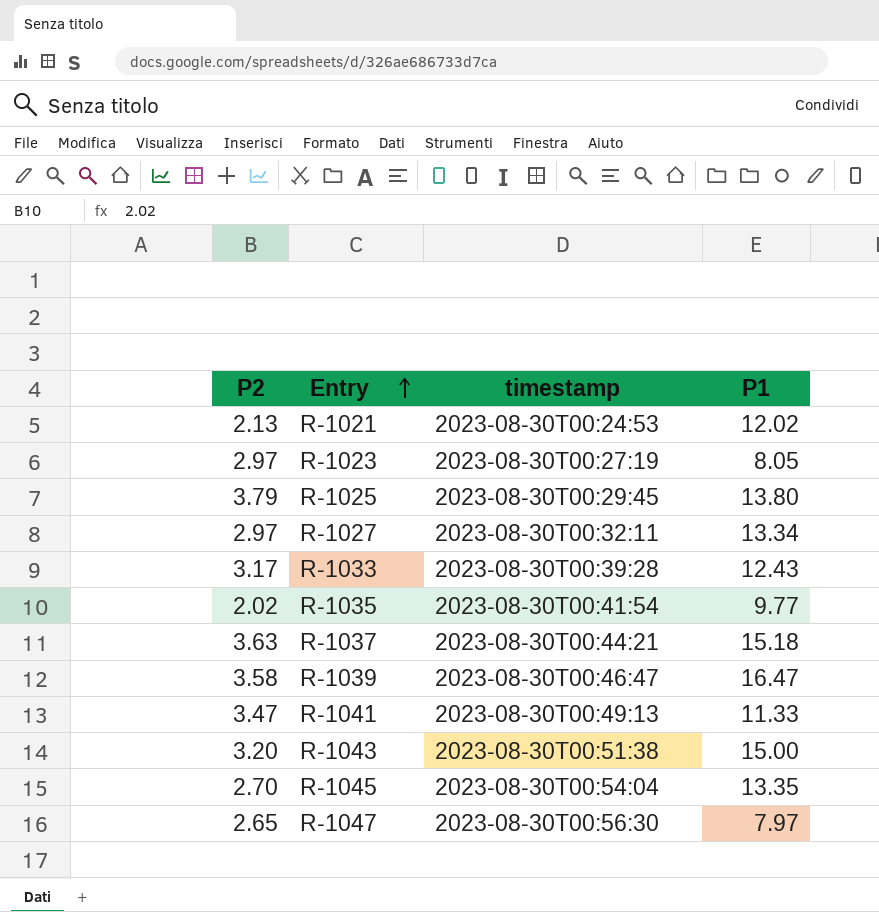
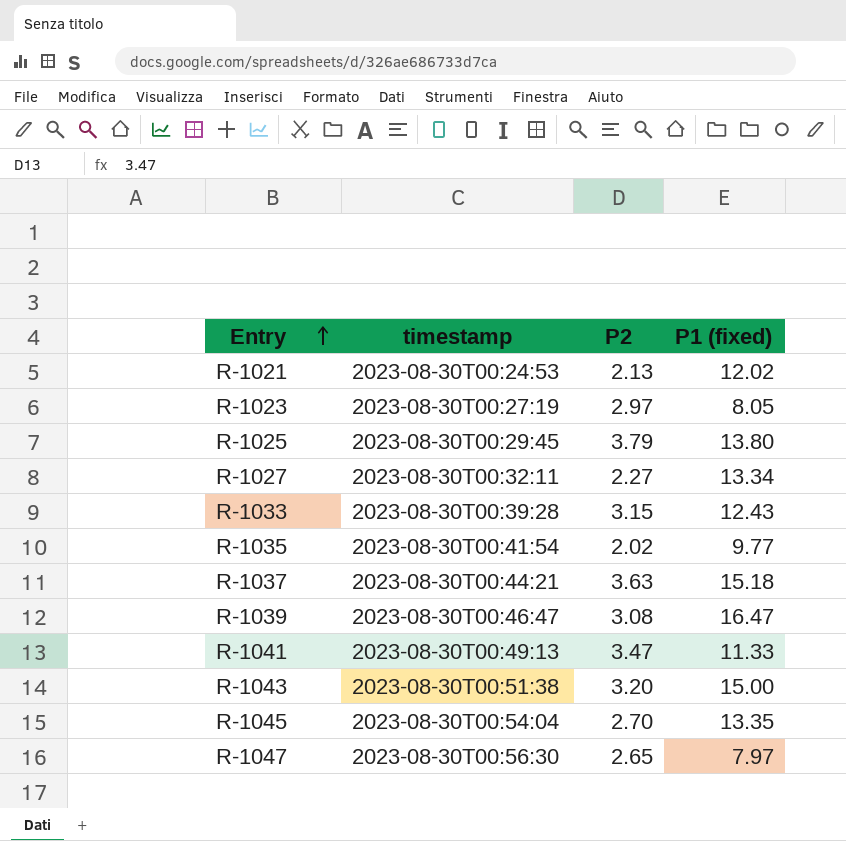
column P2 | position: 1 -> 3
column name: P1 -> P1 (fixed)
R-1027 | P2: 2.97 -> 2.27
R-1033 | P2: 3.17 -> 3.15
R-1039 | P2: 3.58 -> 3.08

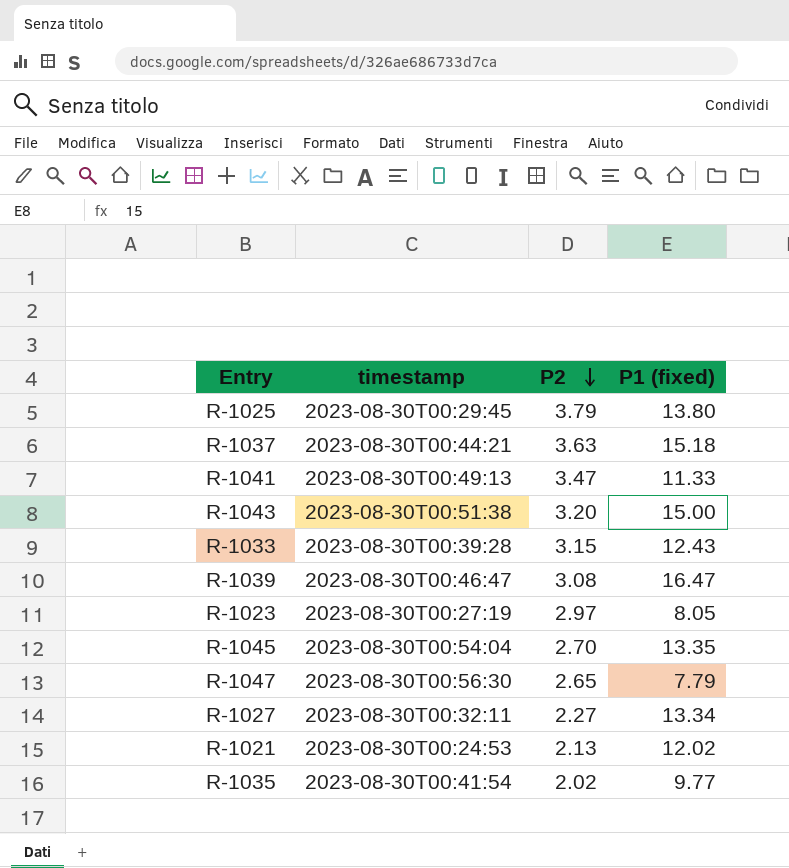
row order: Entry ascending -> P2 descending
R-1047 | P1 (fixed): 7.97 -> 7.79

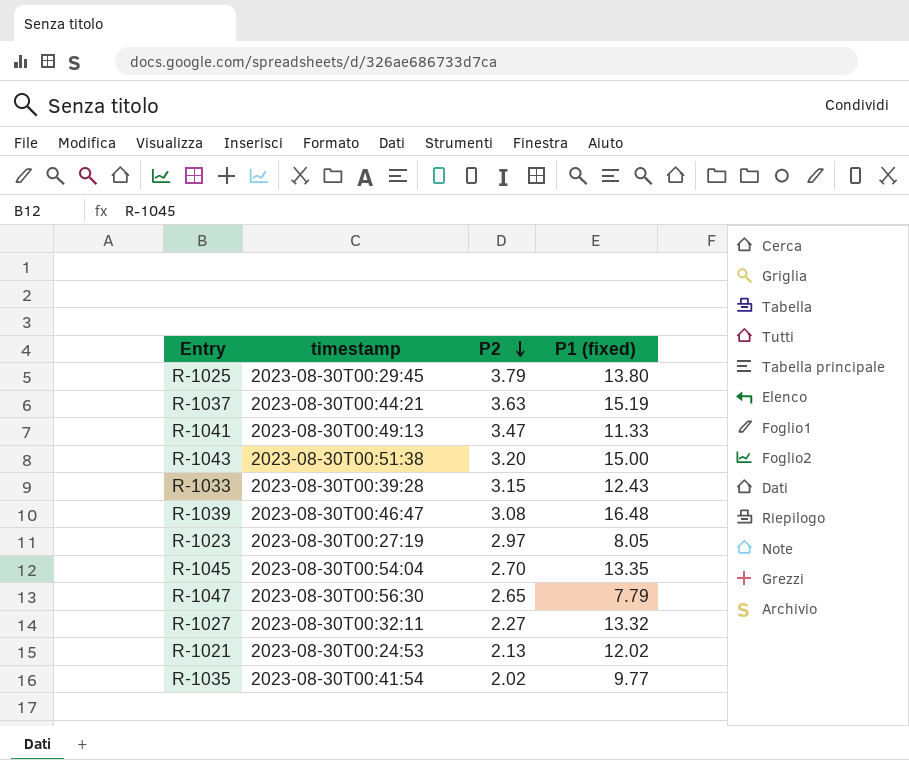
R-1037 | P1 (fixed): 15.18 -> 15.19
R-1039 | P1 (fixed): 16.47 -> 16.48
R-1027 | P1 (fixed): 13.34 -> 13.32

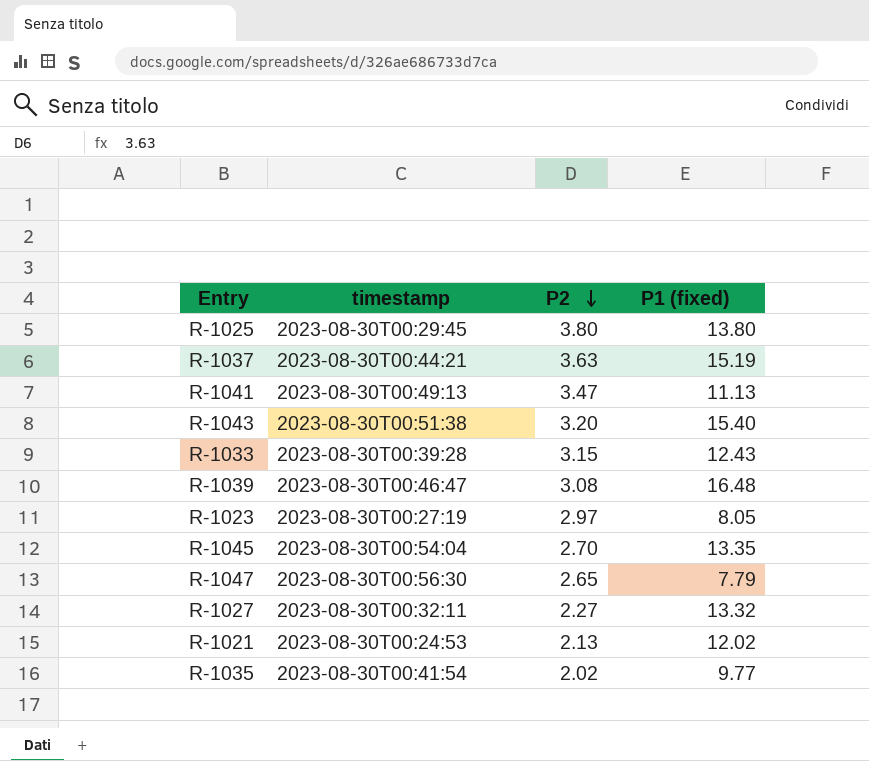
R-1025 | P2: 3.79 -> 3.80
R-1041 | P1 (fixed): 11.33 -> 11.13
R-1043 | P1 (fixed): 15.00 -> 15.40

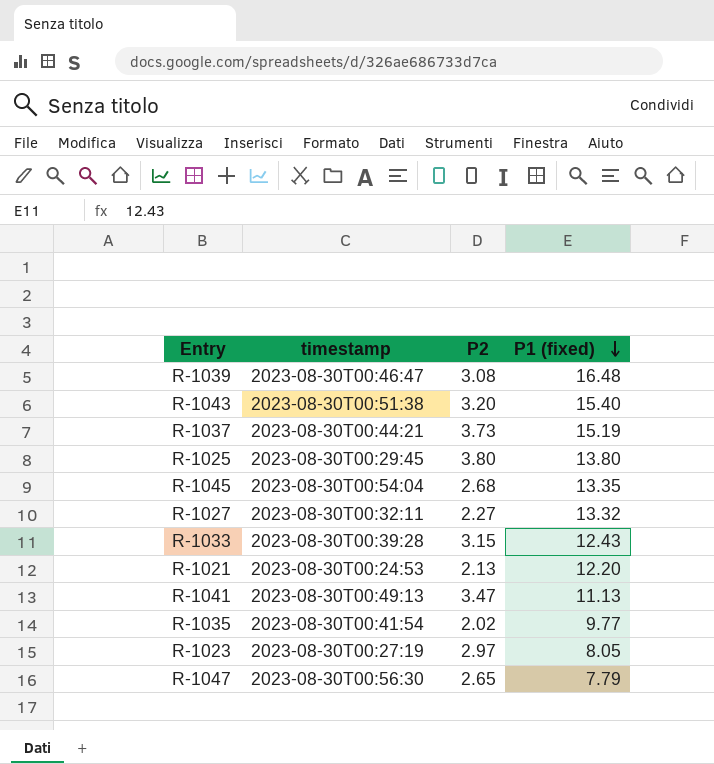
row order: P2 descending -> P1 (fixed) descending
R-1037 | P2: 3.63 -> 3.73
R-1045 | P2: 2.70 -> 2.68
R-1021 | P1 (fixed): 12.02 -> 12.20

